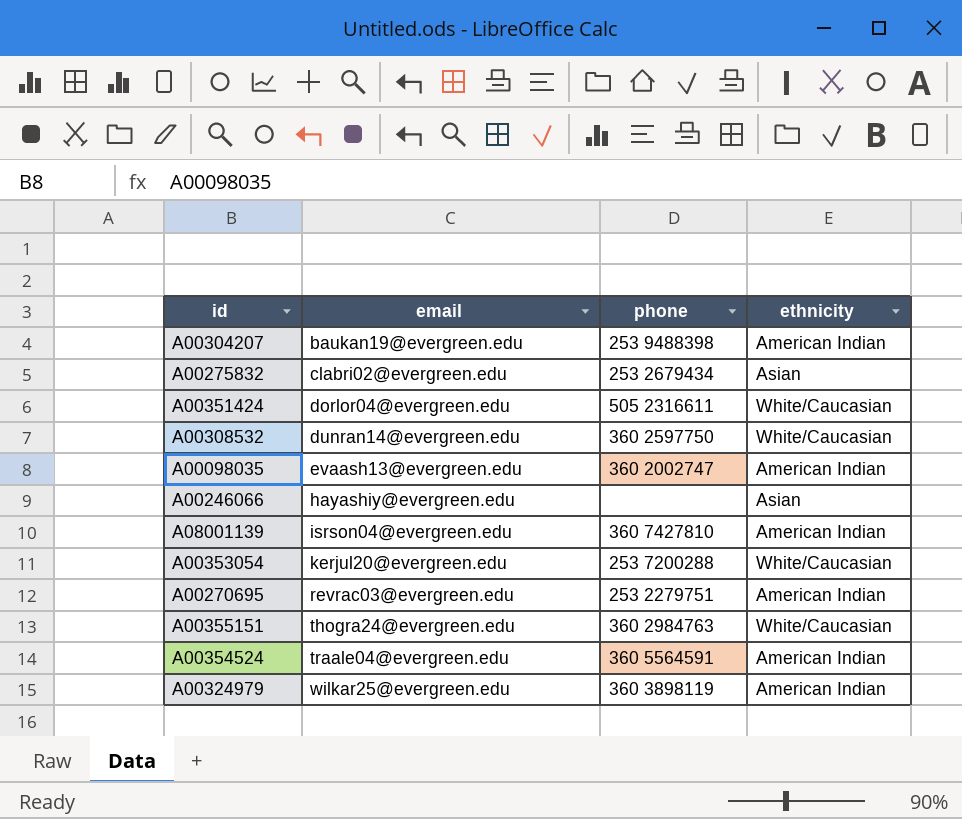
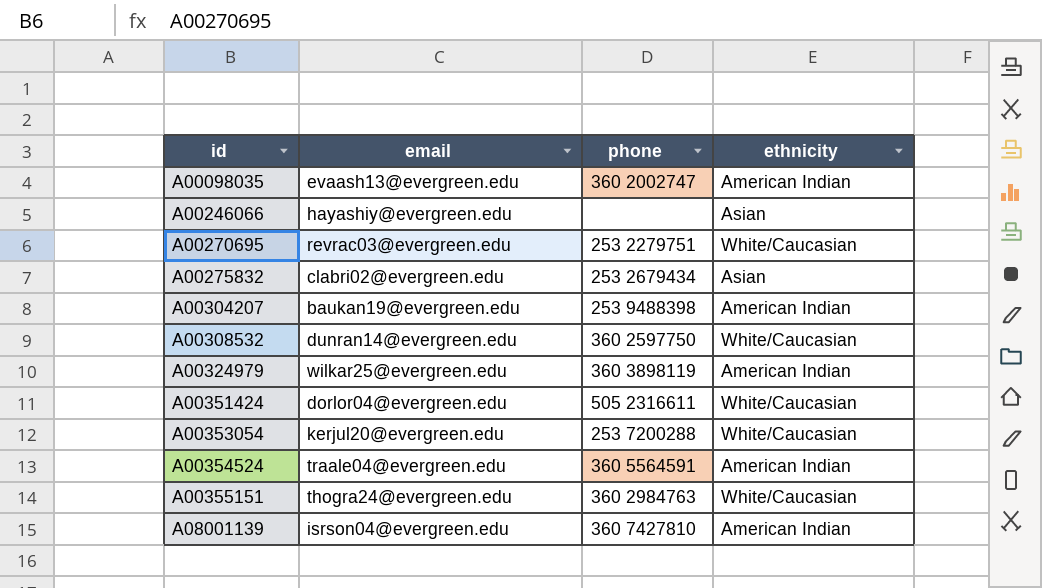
row order: email ascending -> id ascending
A00270695 | ethnicity: American Indian -> White/Caucasian

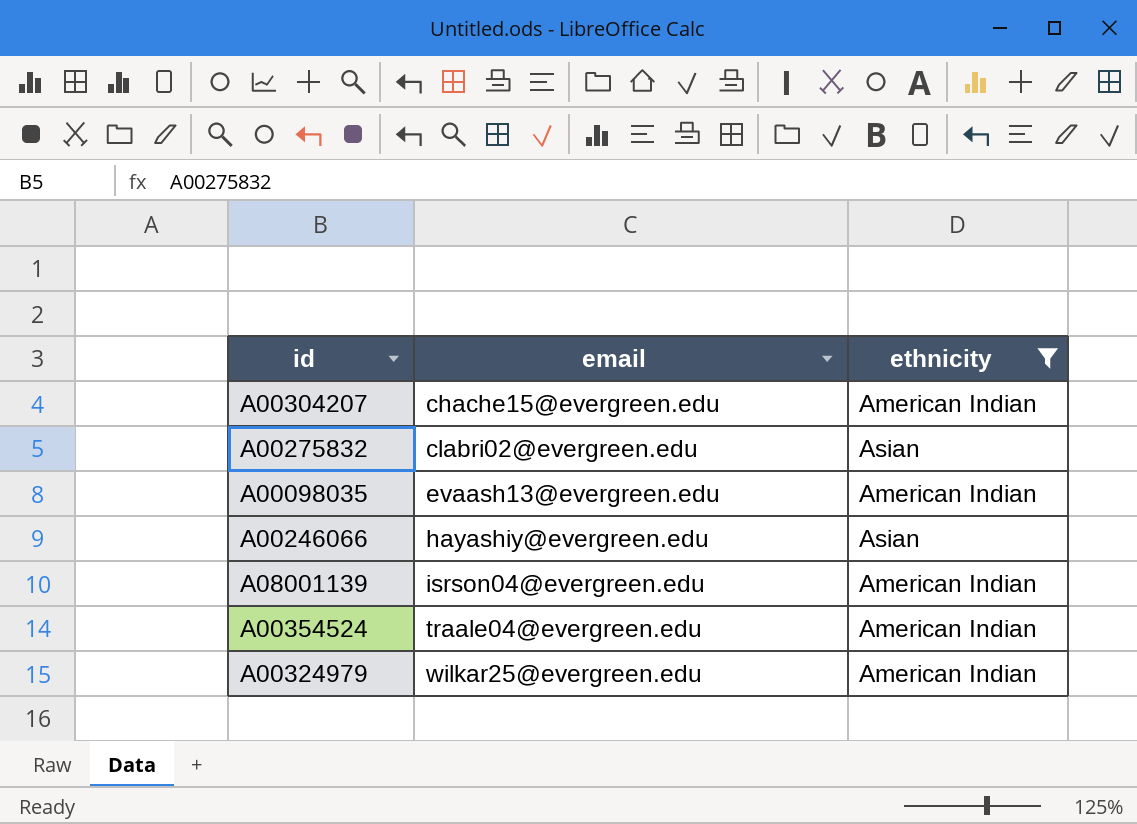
filter: none -> ethnicity != White/Caucasian
row order: id ascending -> email ascending
column phone | position: 3 -> none
A00304207 | email: baukan19@evergreen.edu -> chache15@evergreen.edu

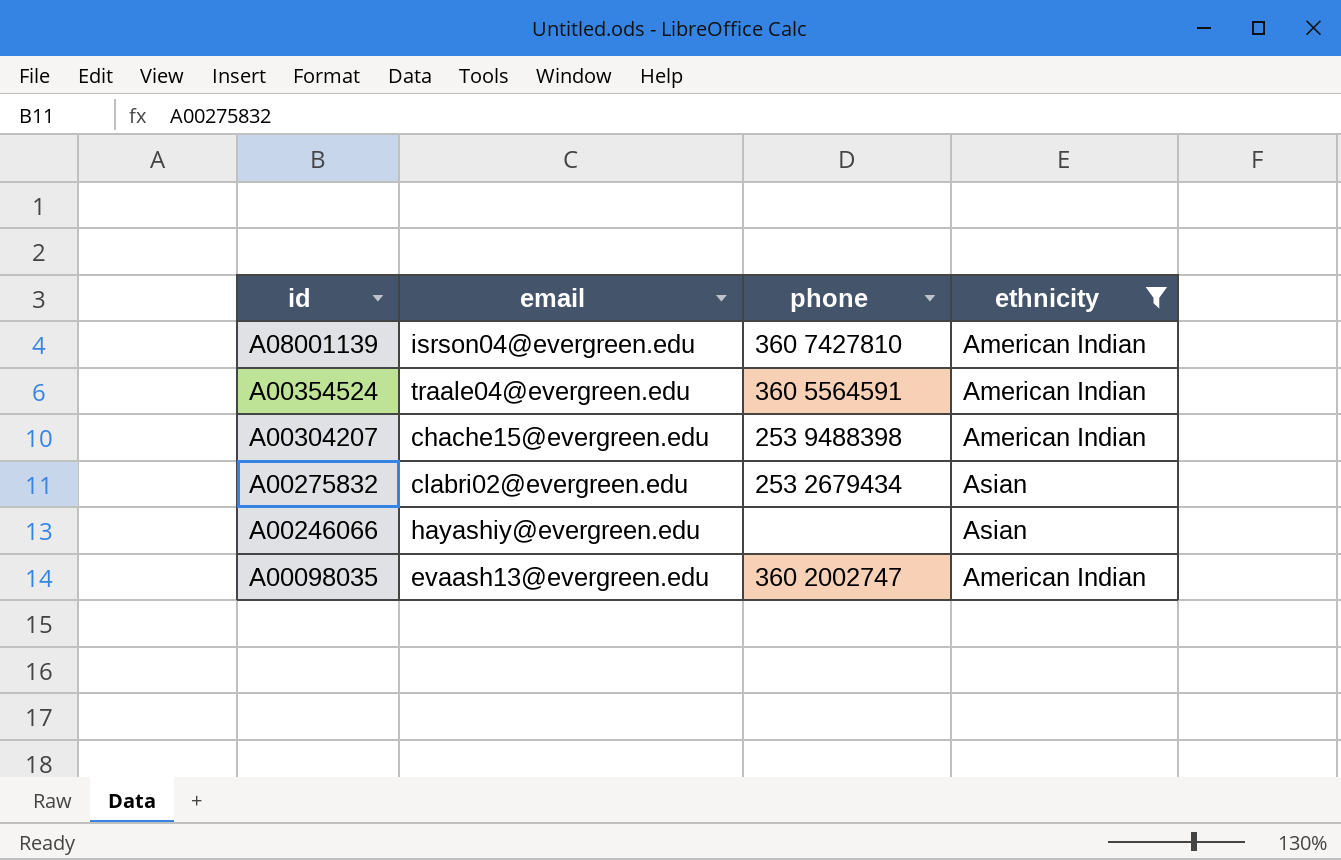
row order: email ascending -> id descending
column phone | position: none -> 3
row A00324979: wilkar25@evergreen.edu | American Indian -> none

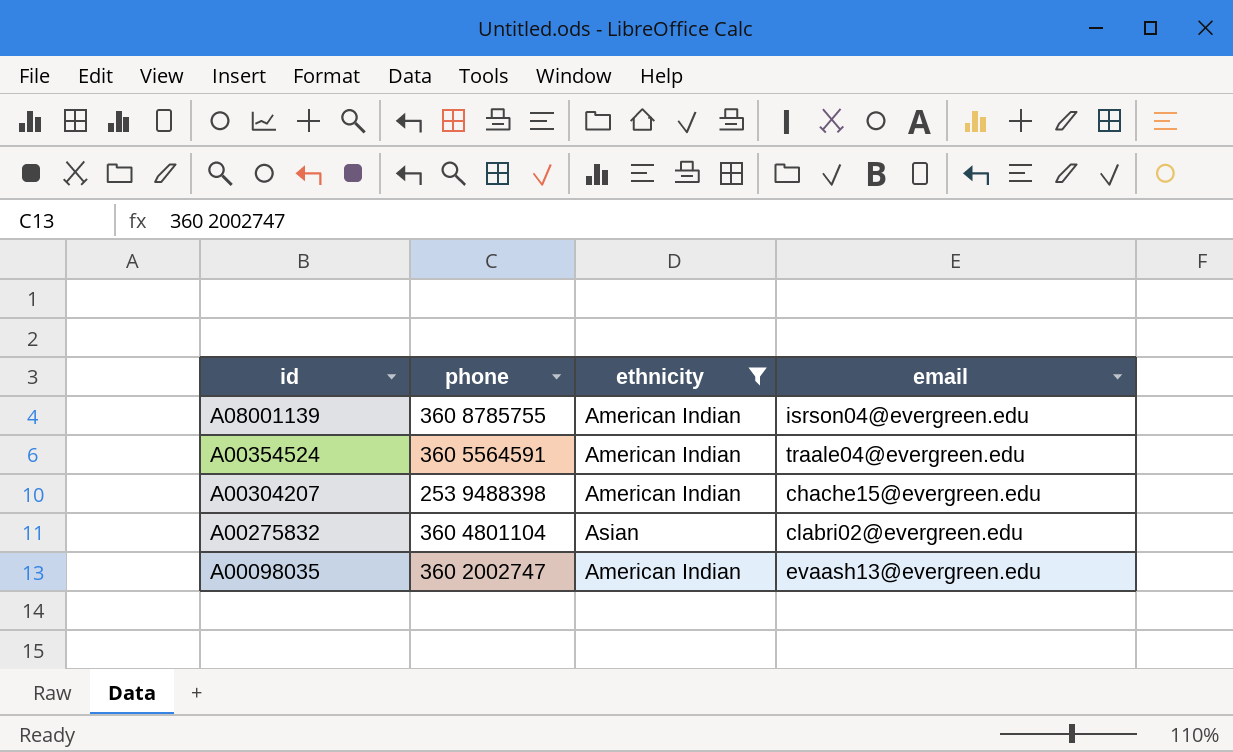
column email | position: 2 -> 4
row A00246066: hayashiy@evergreen.edu | none | Asian -> none
A08001139 | phone: 360 7427810 -> 360 8785755
A00275832 | phone: 253 2679434 -> 360 4801104

